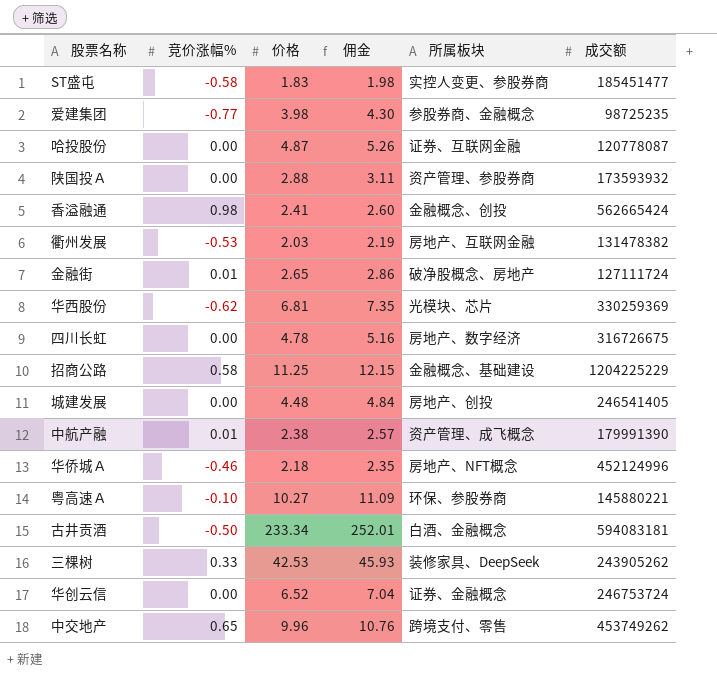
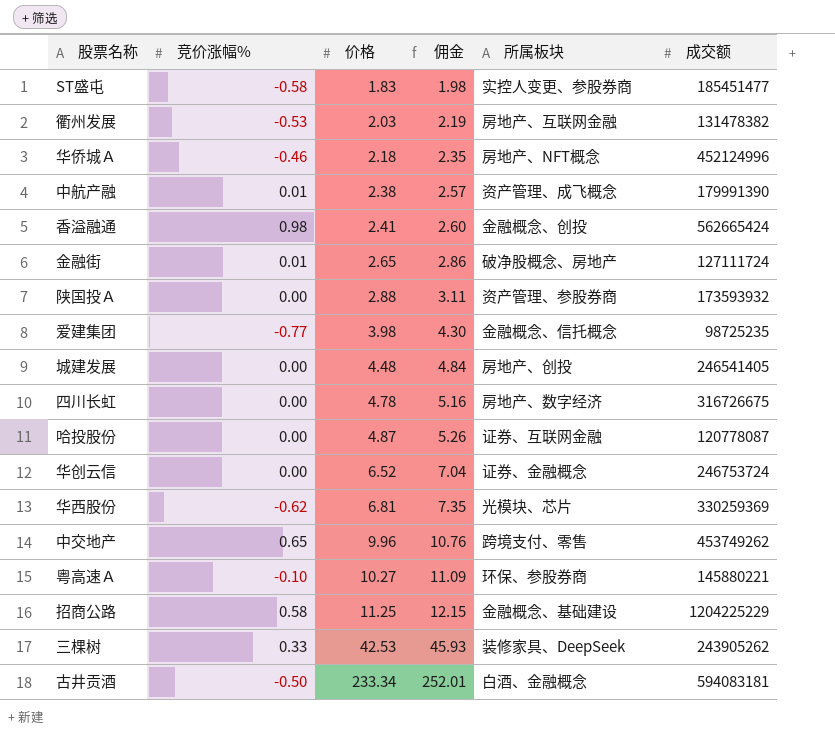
row order: none -> 价格 ascending
爱建集团 | 所属板块: 参股券商、金融概念 -> 金融概念、信托概念

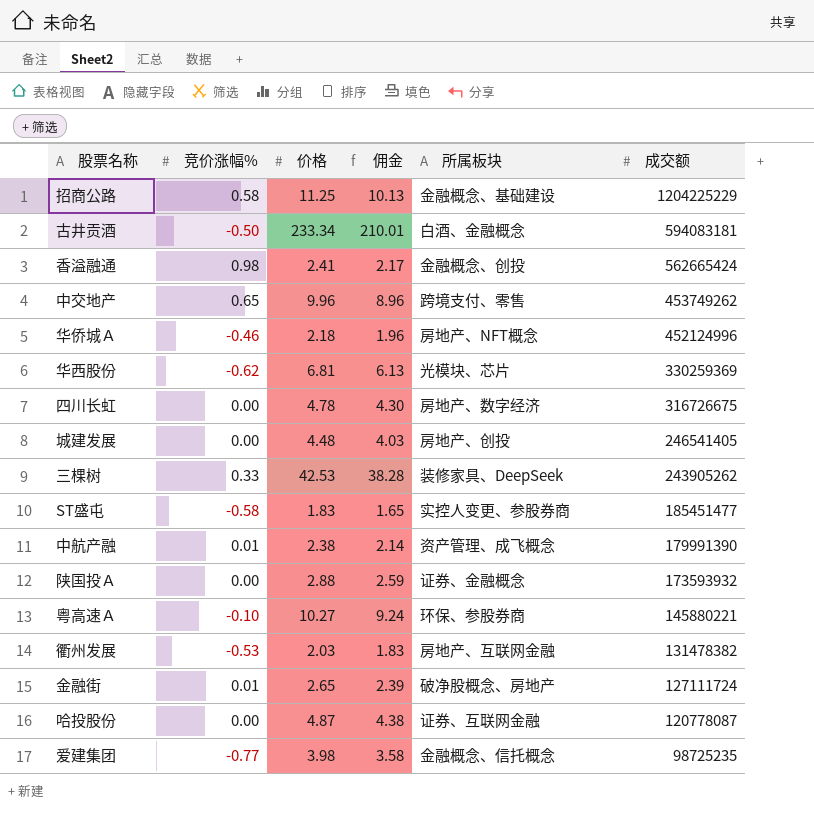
row order: 价格 ascending -> 成交额 descending
column 佣金 | formula: [价格] * 1.08 -> [价格] * 0.9
row 华创云信: 0.00 | 6.52 | 7.04 | 证券、金融概念 | 246753724 -> none
陕国投Ａ | 所属板块: 资产管理、参股券商 -> 证券、金融概念

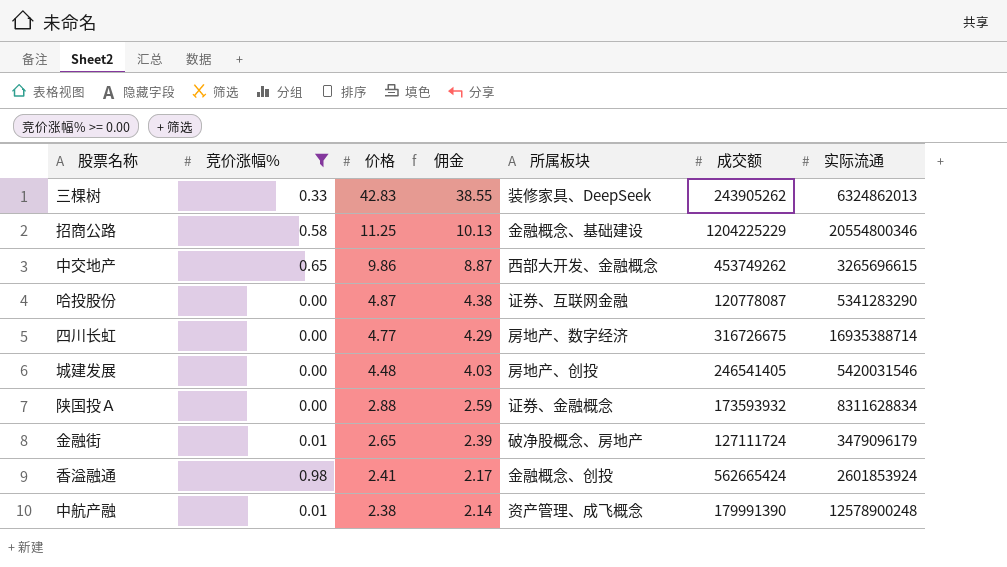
filter: none -> 竞价涨幅% >= 0.00
row order: 成交额 descending -> 价格 descending
column 实际流通 | position: none -> 7
三棵树 | 价格: 42.53 -> 42.83
三棵树 | 佣金: 38.28 -> 38.55
中交地产 | 价格: 9.96 -> 9.86
中交地产 | 佣金: 8.96 -> 8.87
中交地产 | 所属板块: 跨境支付、零售 -> 西部大开发、金融概念
四川长虹 | 价格: 4.78 -> 4.77
四川长虹 | 佣金: 4.30 -> 4.29

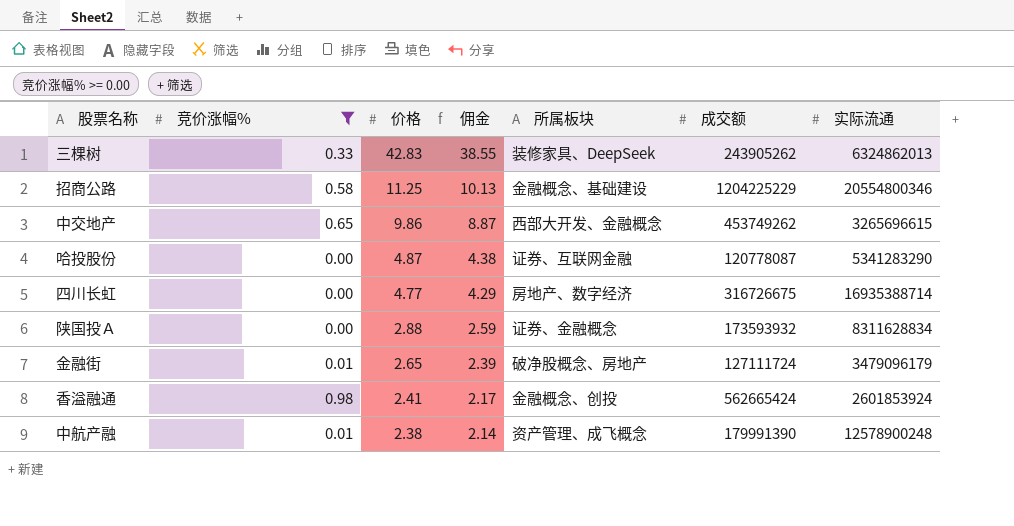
row 城建发展: 0.00 | 4.48 | 4.03 | 房地产、创投 | 246541405 | 5420031546 -> none

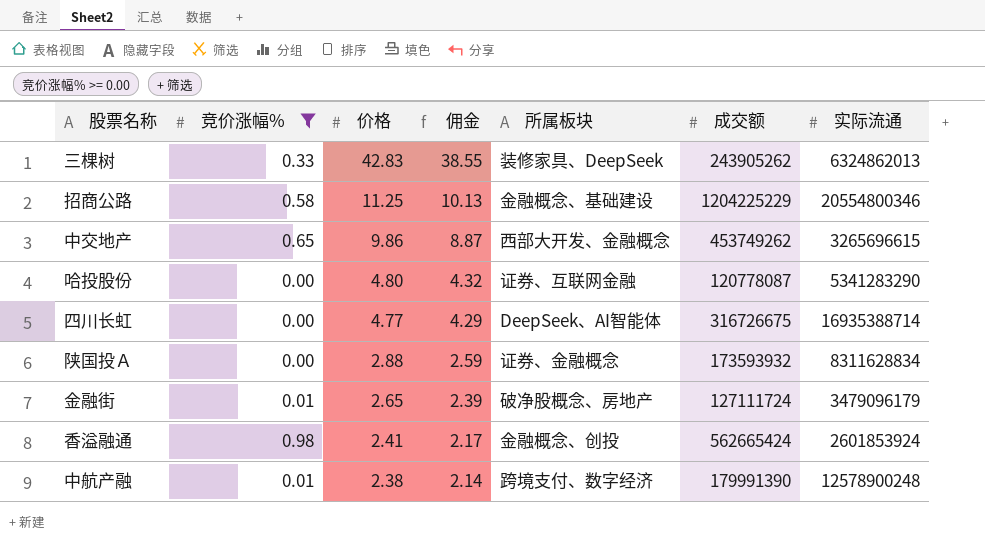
哈投股份 | 价格: 4.87 -> 4.80
哈投股份 | 佣金: 4.38 -> 4.32
四川长虹 | 所属板块: 房地产、数字经济 -> DeepSeek、AI智能体
中航产融 | 所属板块: 资产管理、成飞概念 -> 跨境支付、数字经济

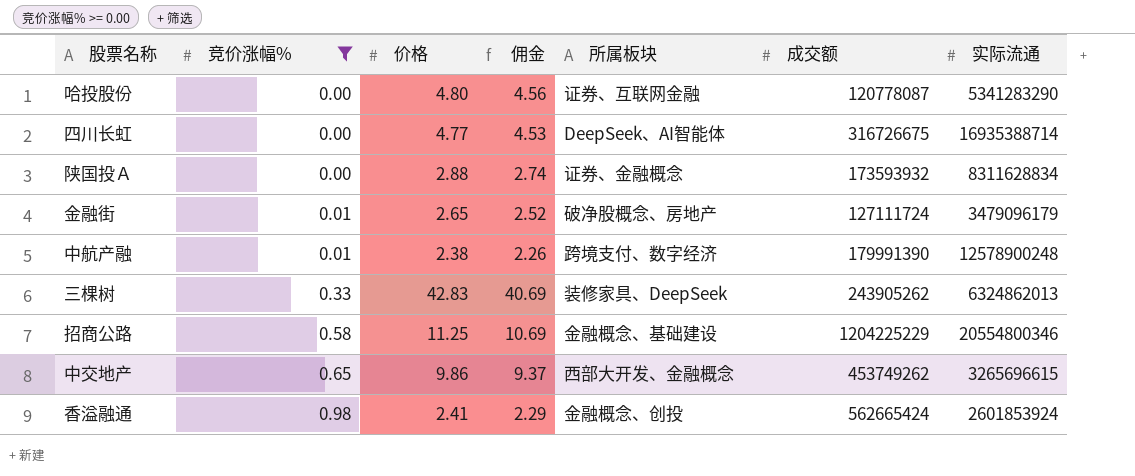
row order: 价格 descending -> 竞价涨幅% ascending
column 佣金 | formula: [价格] * 0.9 -> [价格] * 0.95

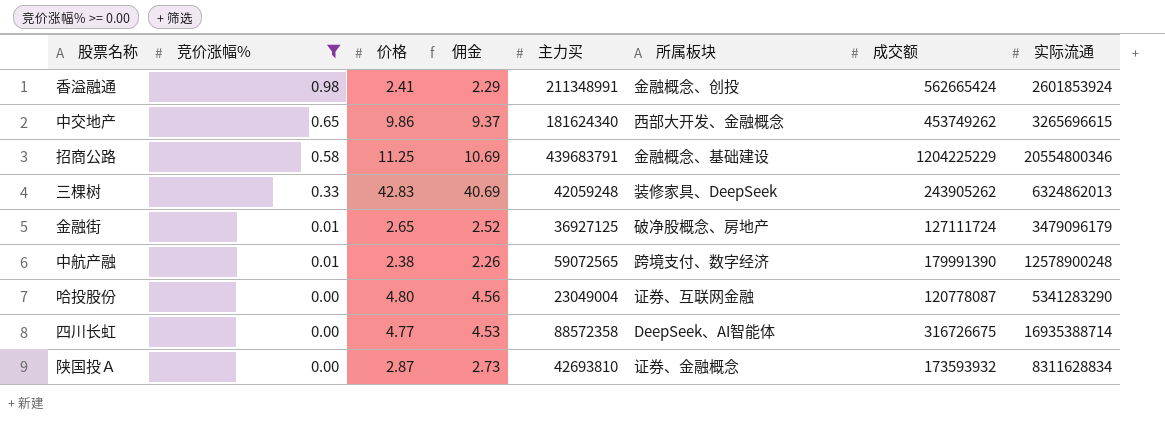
row order: 竞价涨幅% ascending -> 竞价涨幅% descending
column 主力买 | position: none -> 5
陕国投Ａ | 价格: 2.88 -> 2.87
陕国投Ａ | 佣金: 2.74 -> 2.73

